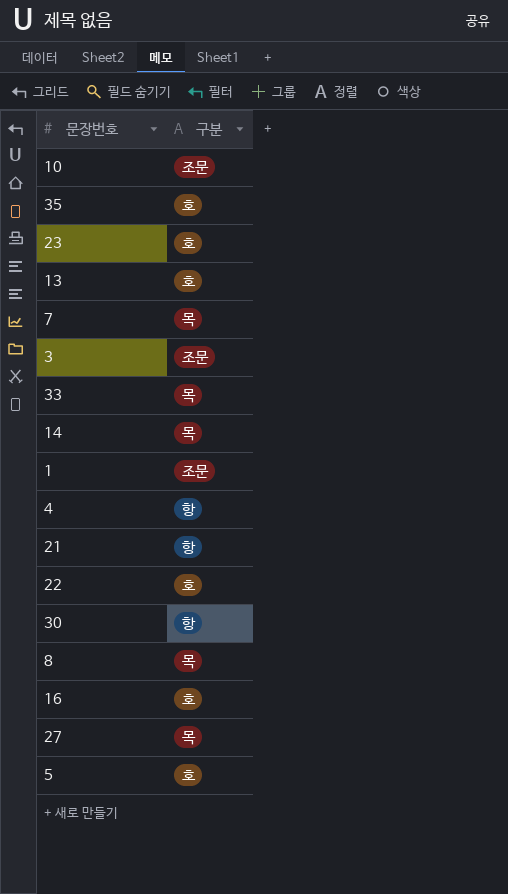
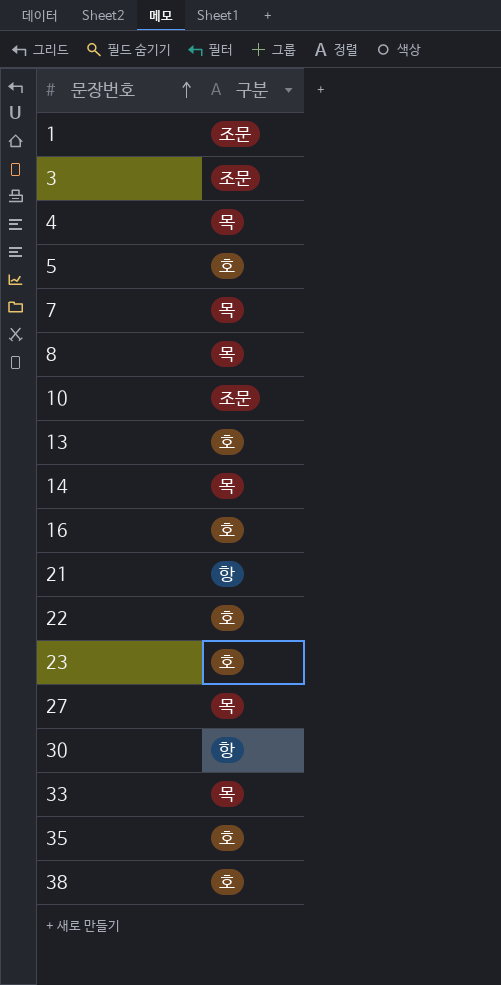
row order: none -> 문장번호 ascending
4 | 구분: 항 -> 목
row 38: none -> 호

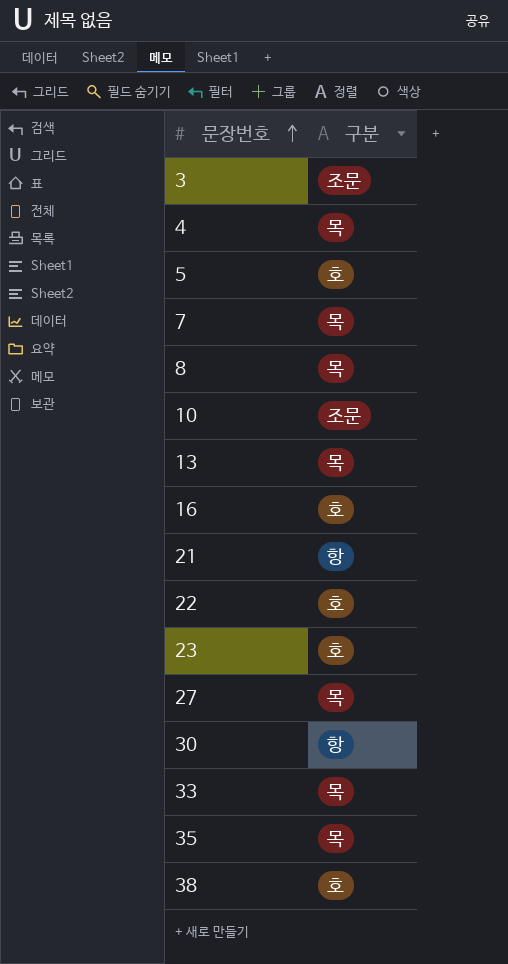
row 1: 조문 -> none
row 14: 목 -> none
13 | 구분: 호 -> 목
35 | 구분: 호 -> 목

